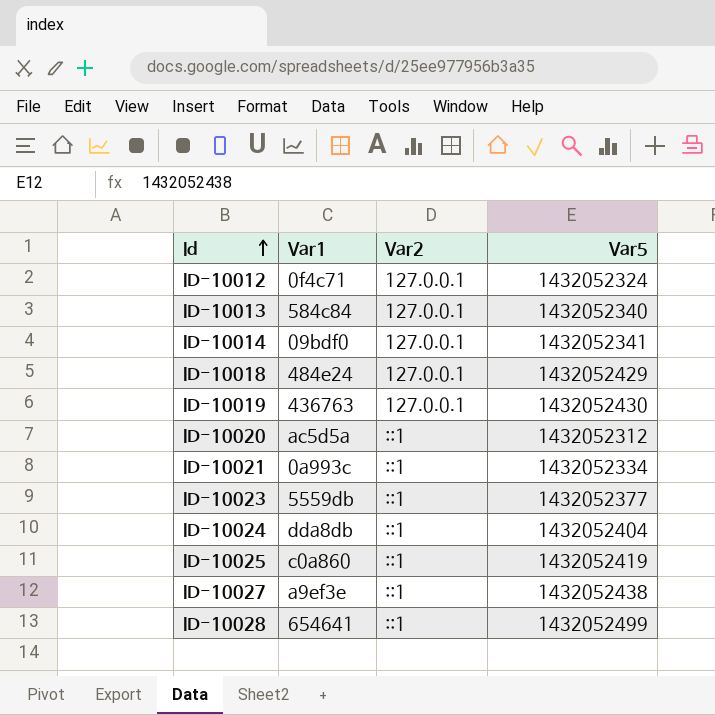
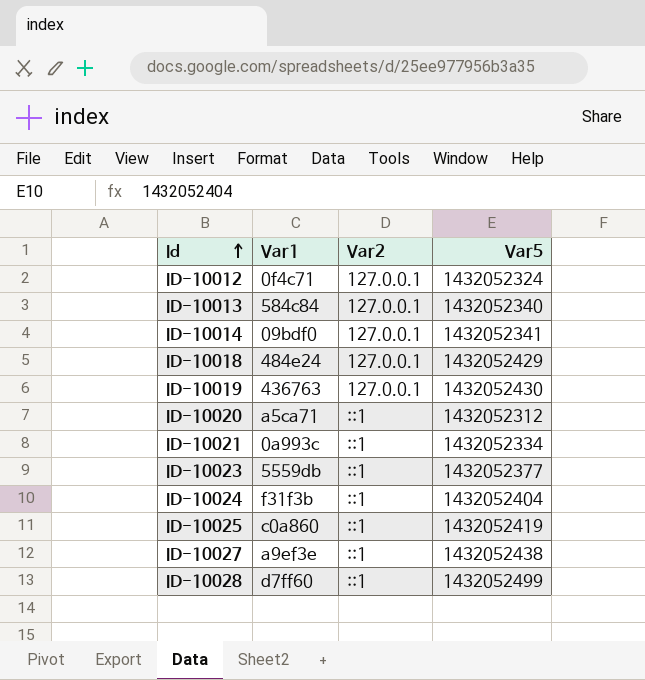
ID-10020 | Var1: ac5d5a -> a5ca71
ID-10024 | Var1: dda8db -> f31f3b
ID-10028 | Var1: 654641 -> d7ff60

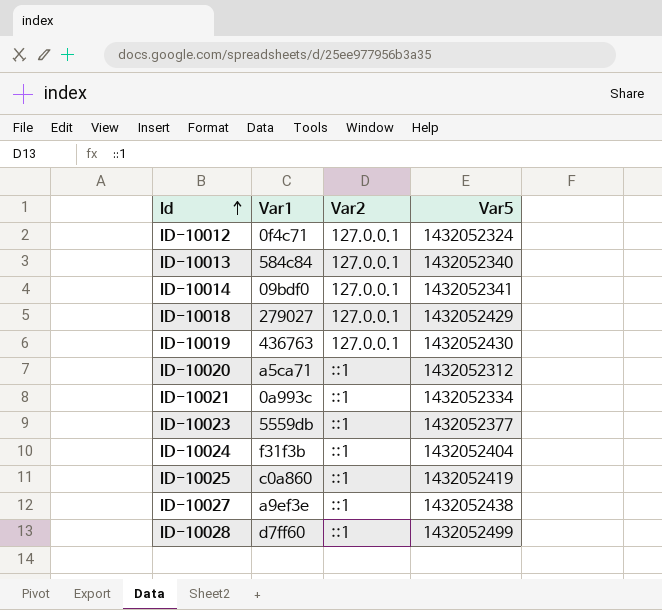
ID-10018 | Var1: 484e24 -> 279027

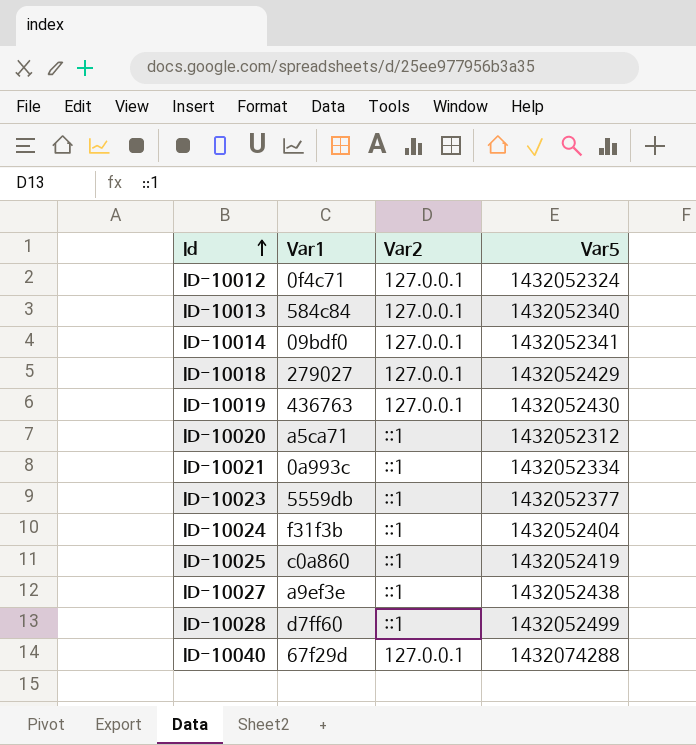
row ID-10040: none -> 67f29d | 127.0.0.1 | 1432074288

